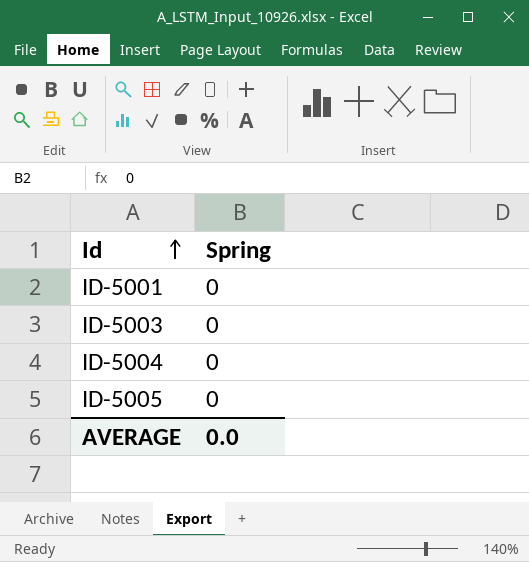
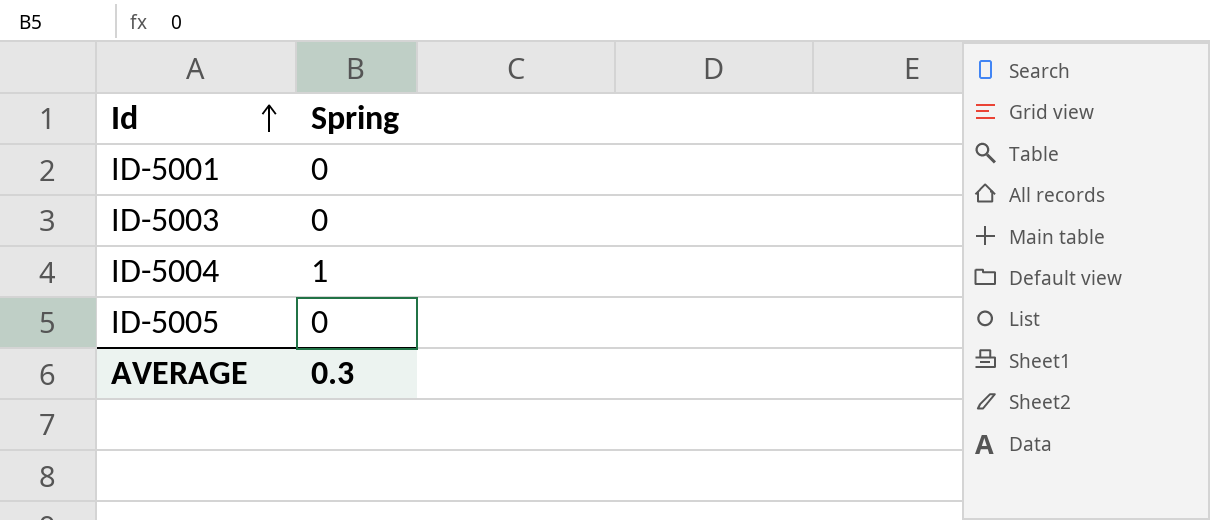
ID-5004 | Spring: 0 -> 1
AVERAGE | Spring: 0.0 -> 0.3

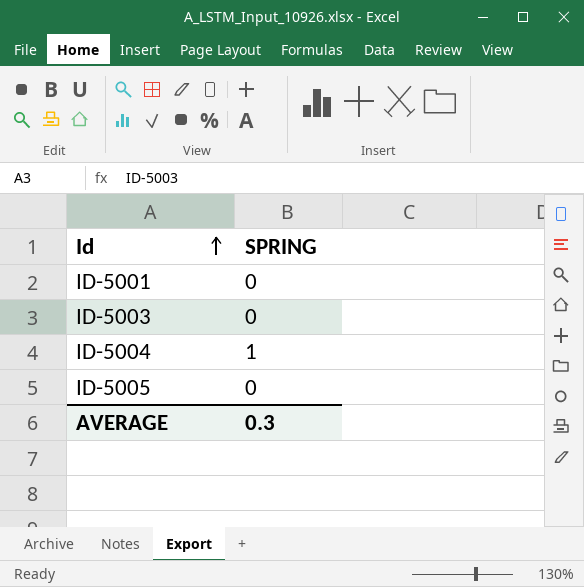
column name: Spring -> SPRING

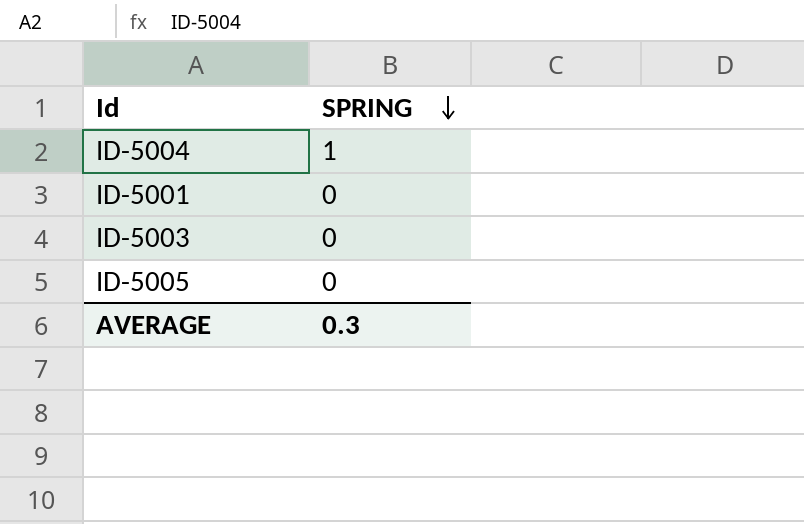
row order: Id ascending -> SPRING descending

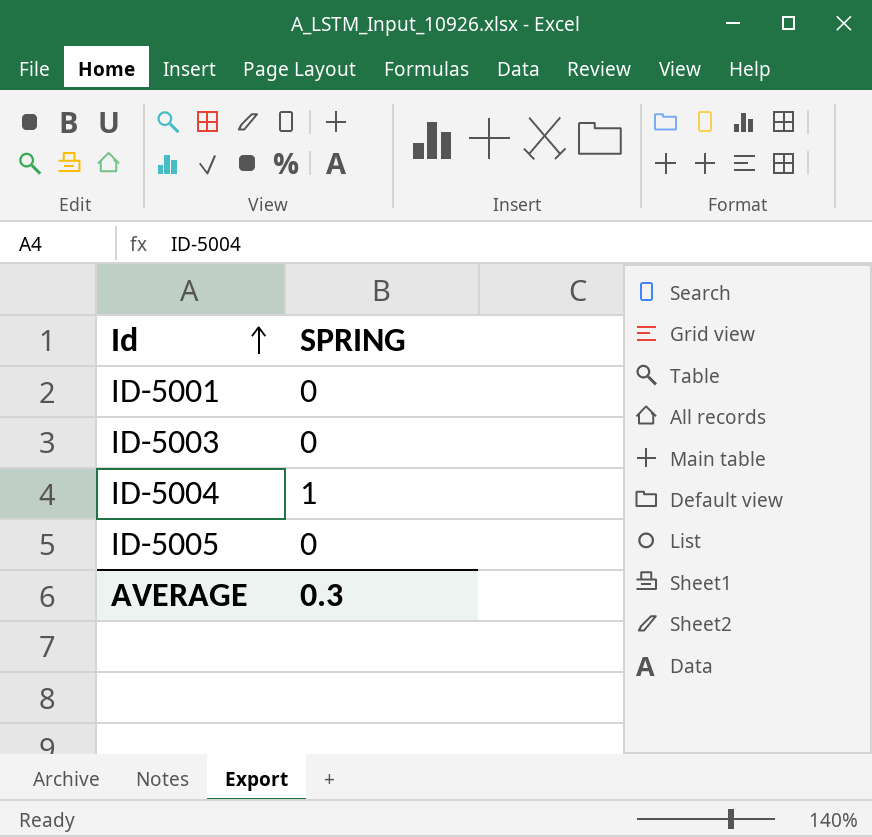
row order: SPRING descending -> Id ascending

